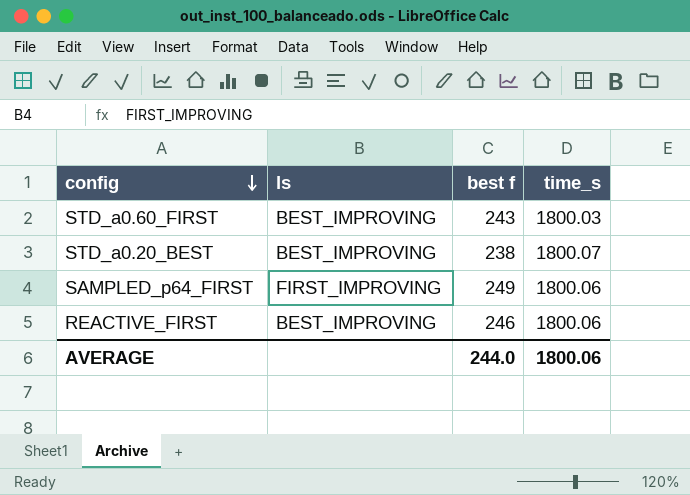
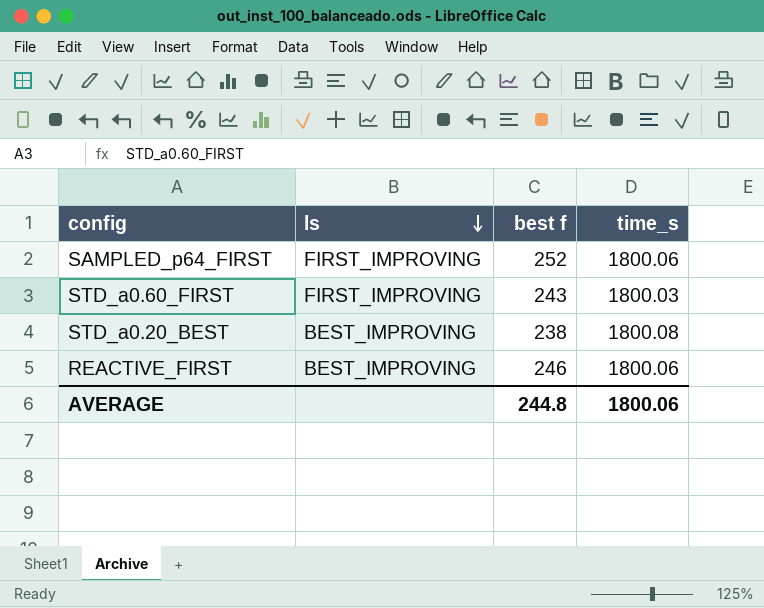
row order: config descending -> ls descending
SAMPLED_p64_FIRST | best f: 249 -> 252
STD_a0.60_FIRST | ls: BEST_IMPROVING -> FIRST_IMPROVING
STD_a0.20_BEST | time_s: 1800.07 -> 1800.08
AVERAGE | best f: 244.0 -> 244.8

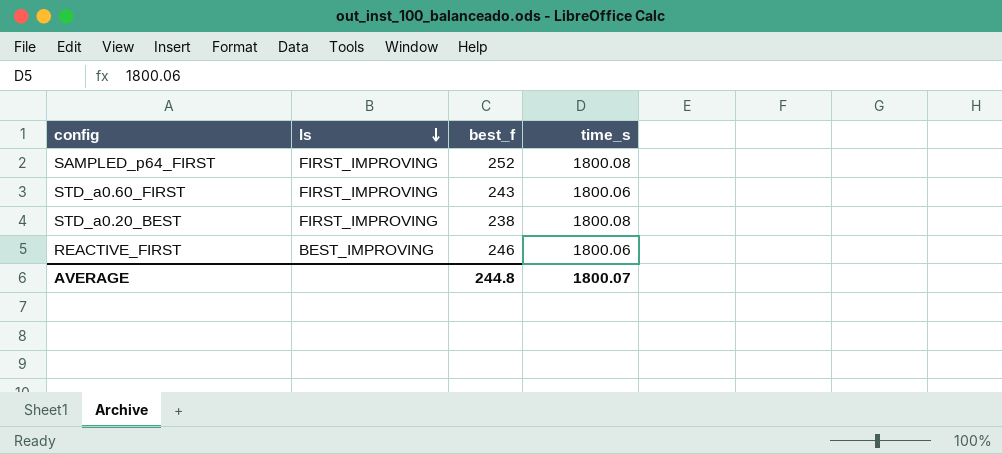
column name: best f -> best_f
SAMPLED_p64_FIRST | time_s: 1800.06 -> 1800.08
STD_a0.60_FIRST | time_s: 1800.03 -> 1800.06
STD_a0.20_BEST | ls: BEST_IMPROVING -> FIRST_IMPROVING
AVERAGE | time_s: 1800.06 -> 1800.07

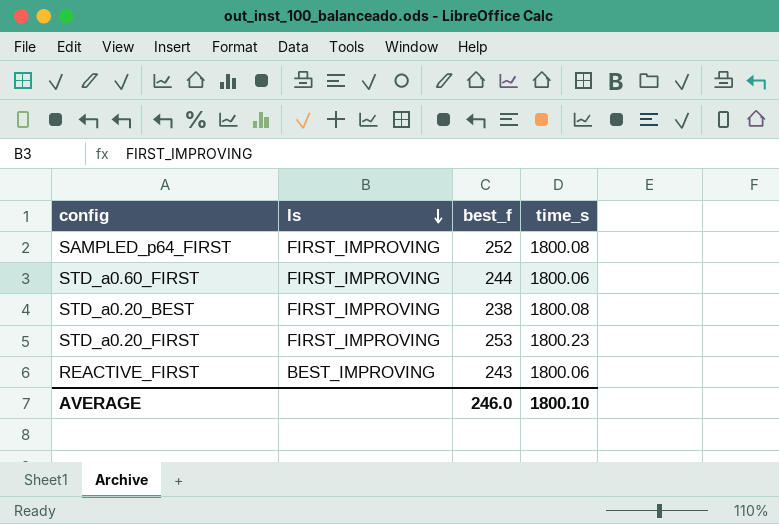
STD_a0.60_FIRST | best_f: 243 -> 244
row STD_a0.20_FIRST: none -> FIRST_IMPROVING | 253 | 1800.23
REACTIVE_FIRST | best_f: 246 -> 243
AVERAGE | best_f: 244.8 -> 246.0
AVERAGE | time_s: 1800.07 -> 1800.10

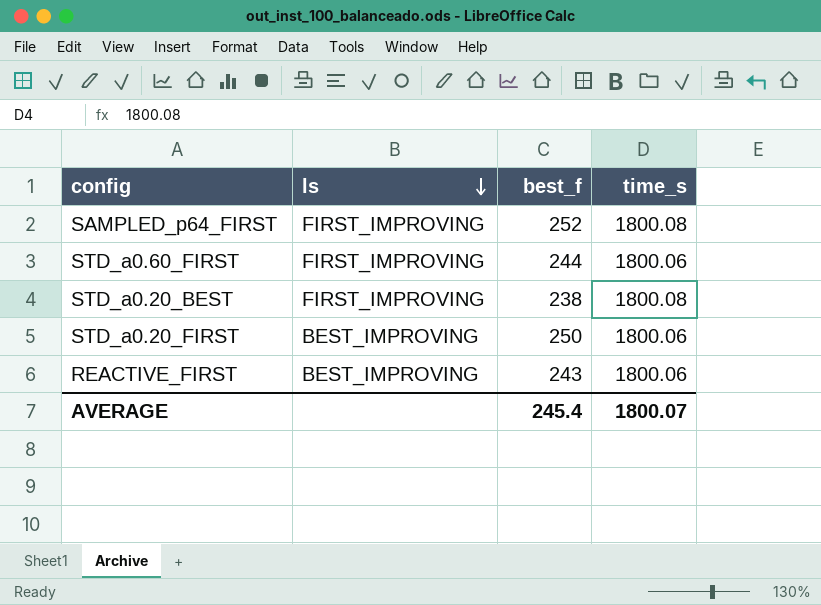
STD_a0.20_FIRST | ls: FIRST_IMPROVING -> BEST_IMPROVING
STD_a0.20_FIRST | best_f: 253 -> 250
STD_a0.20_FIRST | time_s: 1800.23 -> 1800.06
AVERAGE | best_f: 246.0 -> 245.4
AVERAGE | time_s: 1800.10 -> 1800.07

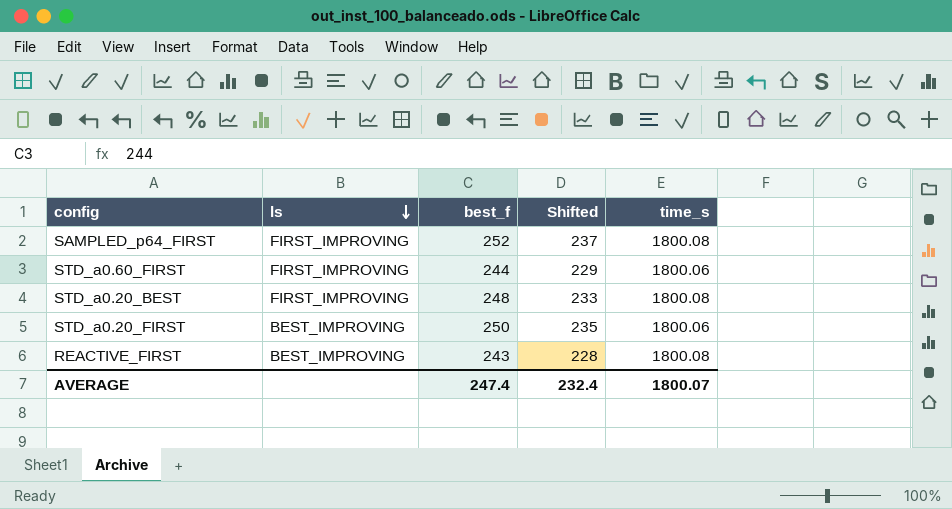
column Shifted | formula: none -> [best_f] - 15
STD_a0.20_BEST | best_f: 238 -> 248
REACTIVE_FIRST | time_s: 1800.06 -> 1800.08
AVERAGE | best_f: 245.4 -> 247.4

